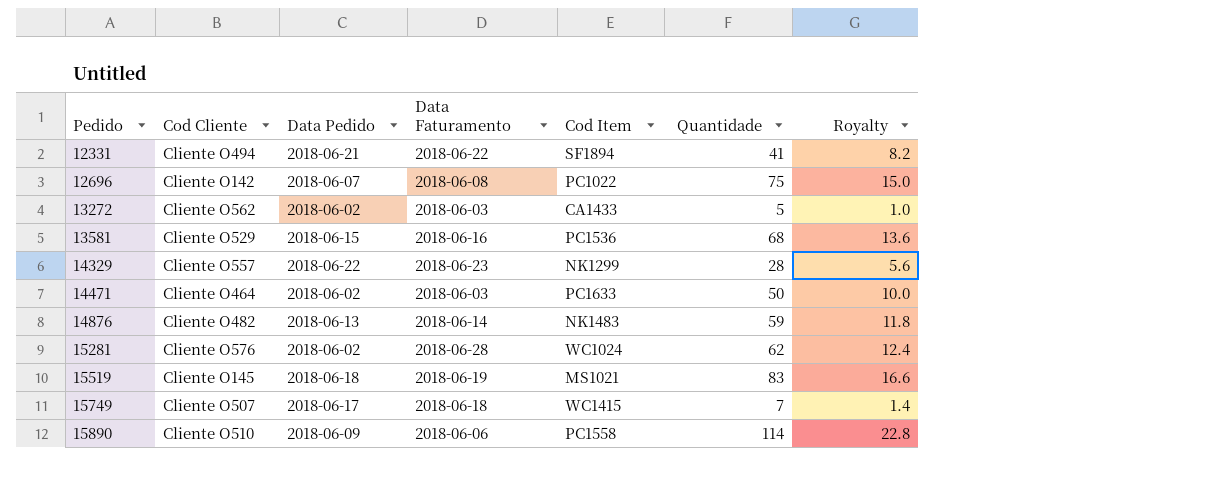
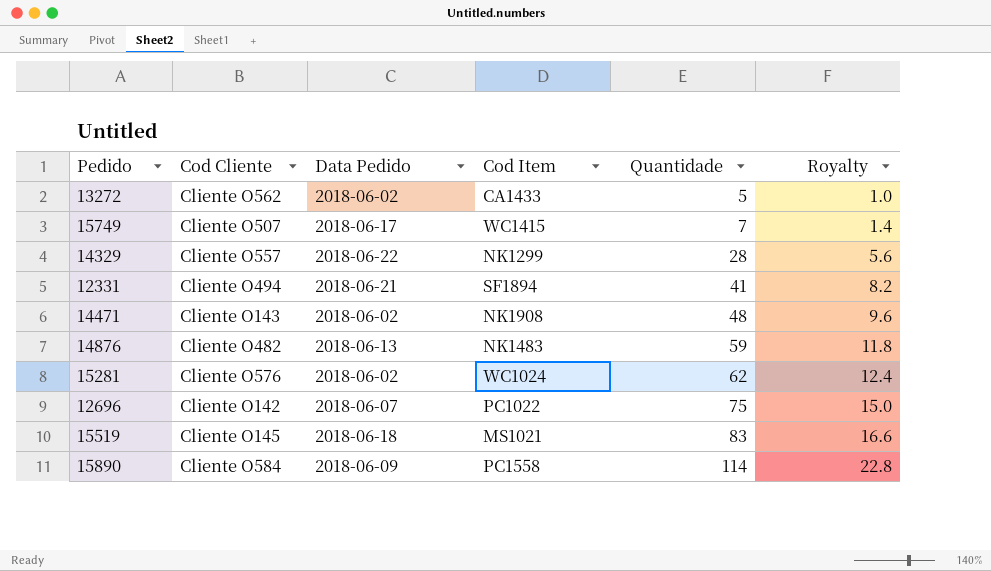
row order: Pedido ascending -> Quantidade ascending
column Data Faturamento | position: 4 -> none
row 13581: Cliente O529 | 2018-06-15 | 2018-06-16 | PC1536 | 68 | 13.6 -> none
14471 | Cod Cliente: Cliente O464 -> Cliente O143
14471 | Cod Item: PC1633 -> NK1908
14471 | Quantidade: 50 -> 48
14471 | Royalty: 10.0 -> 9.6
15890 | Cod Cliente: Cliente O510 -> Cliente O584

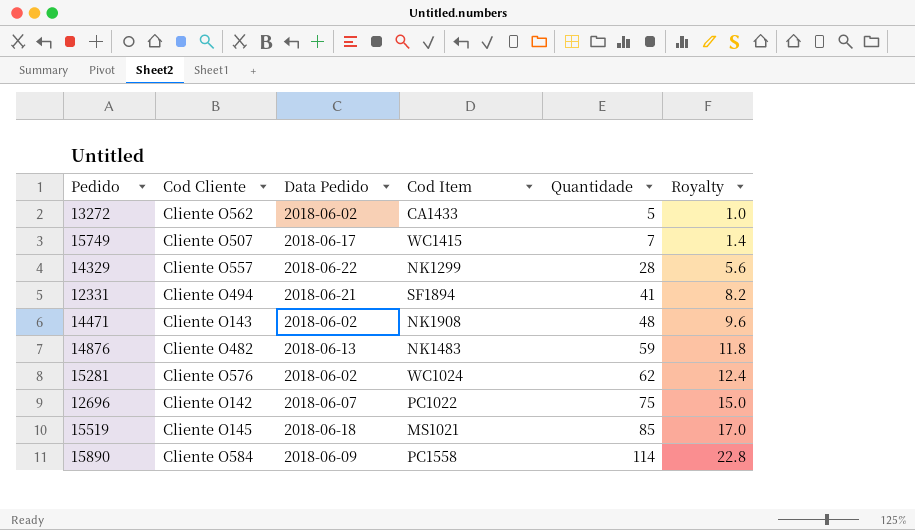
15519 | Quantidade: 83 -> 85
15519 | Royalty: 16.6 -> 17.0

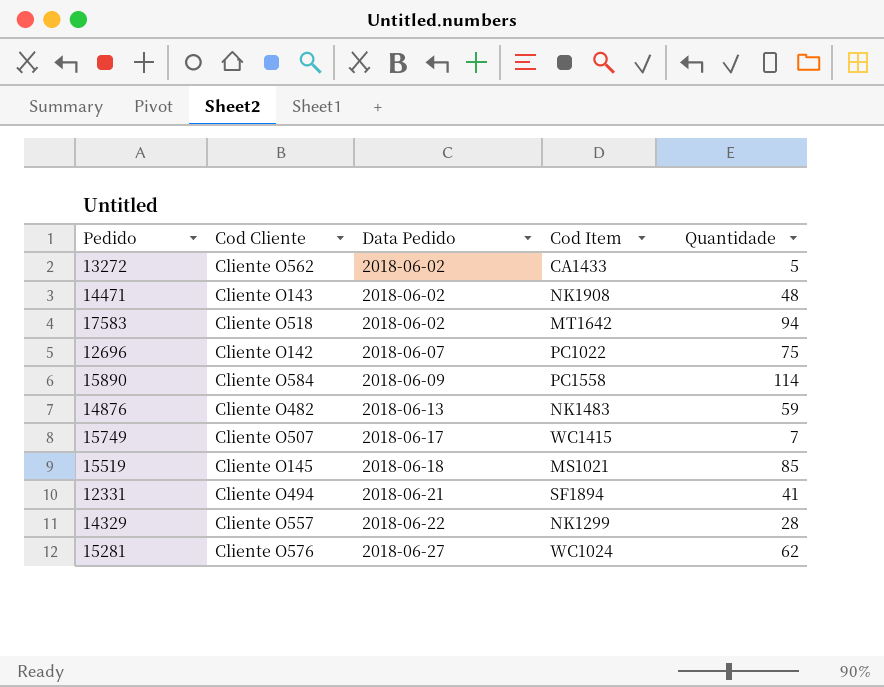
row order: Quantidade ascending -> Data Pedido ascending
column Royalty | formula: [Quantidade] * 0.2 -> none
row 17583: none -> Cliente O518 | 2018-06-02 | MT1642 | 94
15281 | Data Pedido: 2018-06-02 -> 2018-06-27

